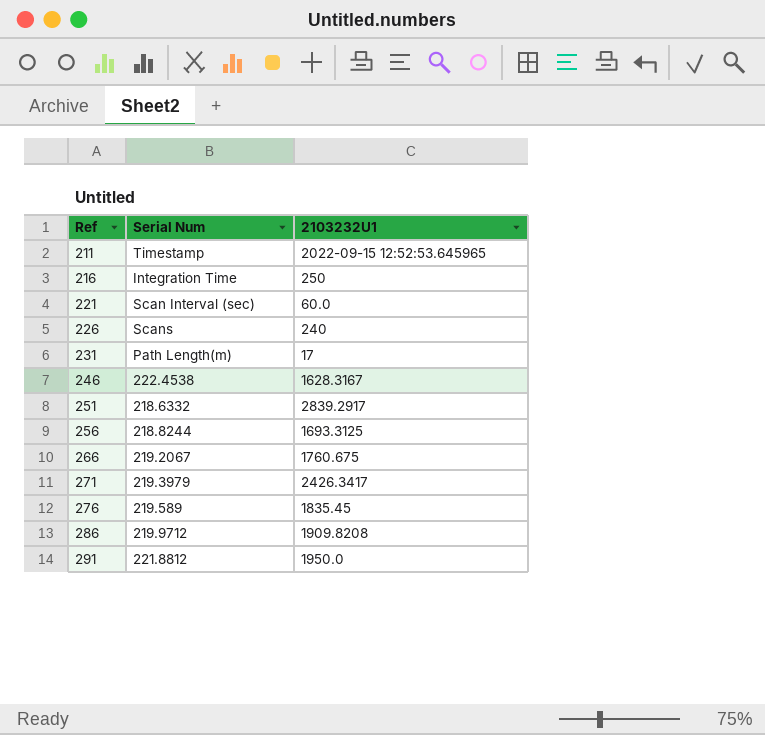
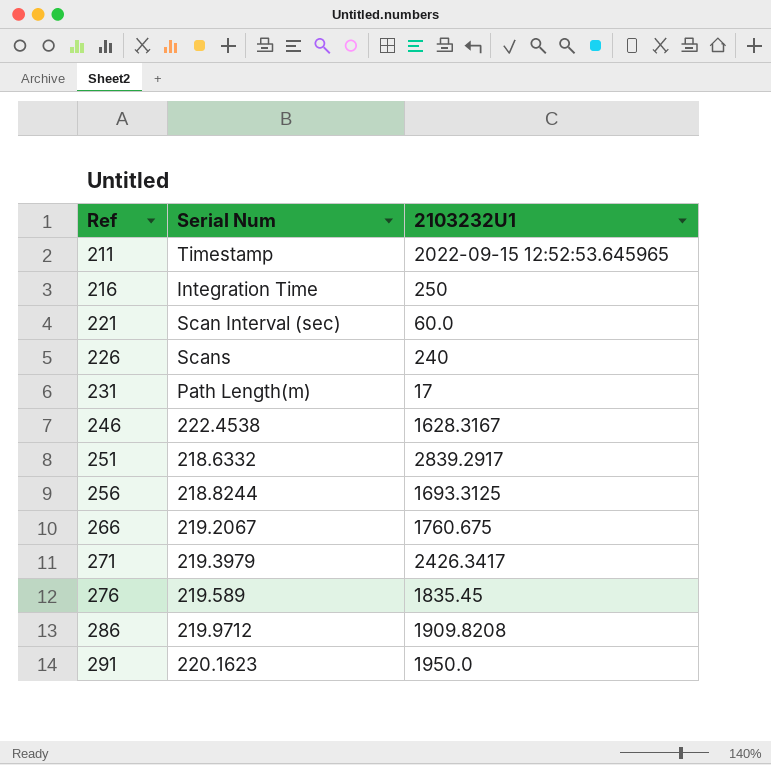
291 | Serial Num: 221.8812 -> 220.1623

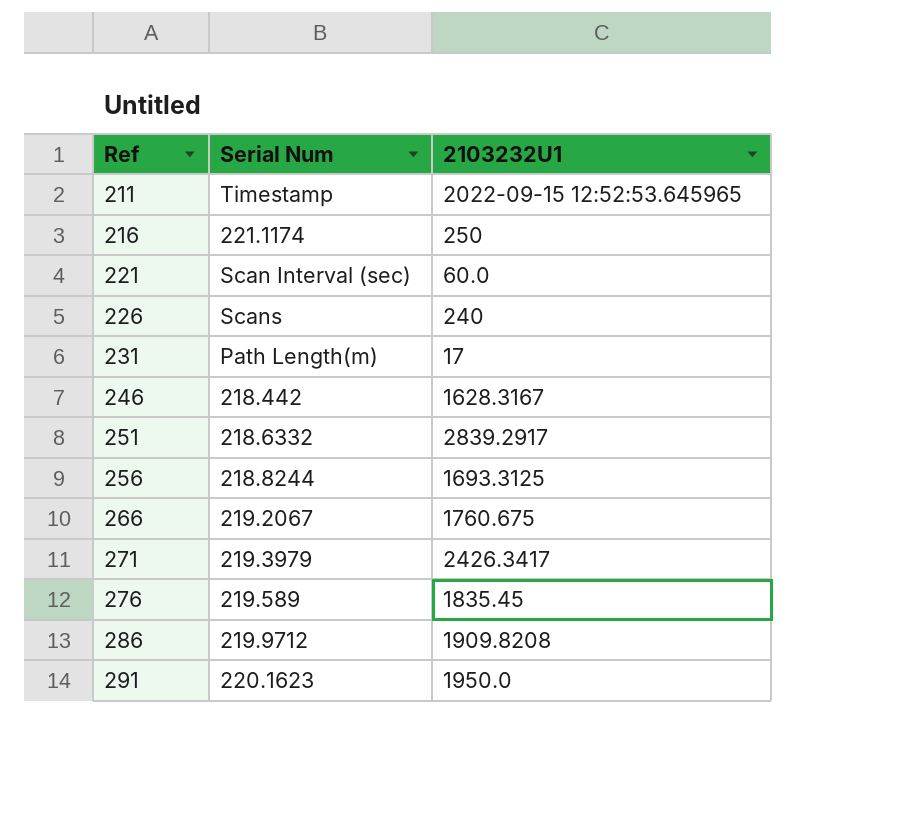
216 | Serial Num: Integration Time -> 221.1174
246 | Serial Num: 222.4538 -> 218.442

